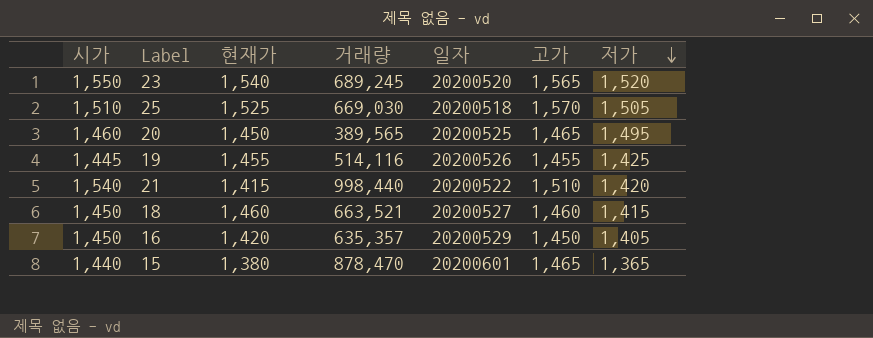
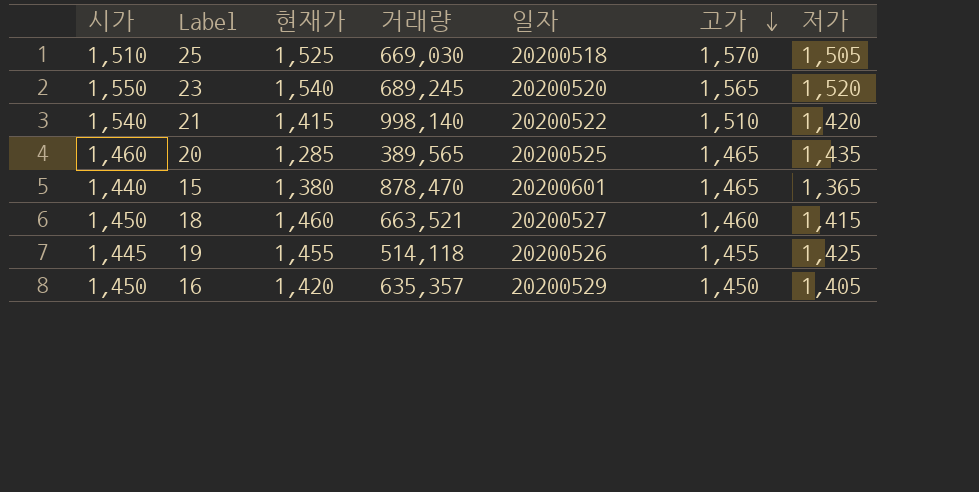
row order: 저가 descending -> 고가 descending
21 | 거래량: 998,440 -> 998,140
20 | 현재가: 1,450 -> 1,285
20 | 저가: 1,495 -> 1,435
19 | 거래량: 514,116 -> 514,118

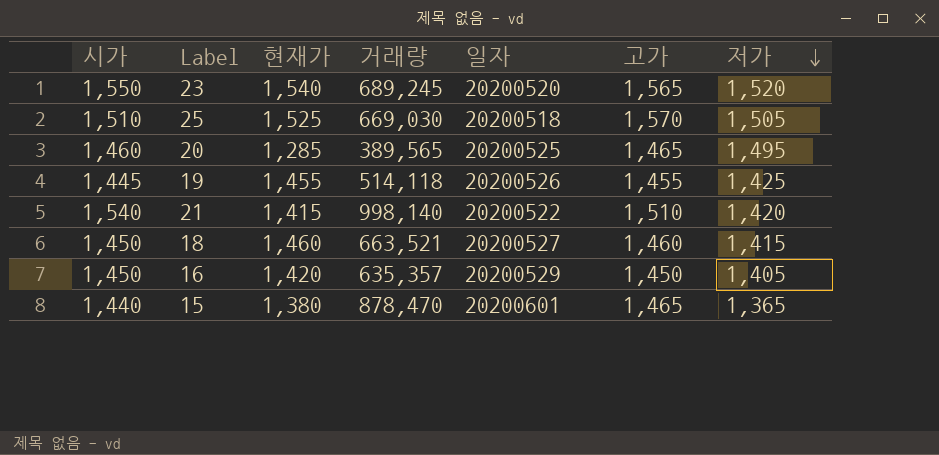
row order: 고가 descending -> 저가 descending
20 | 저가: 1,435 -> 1,495

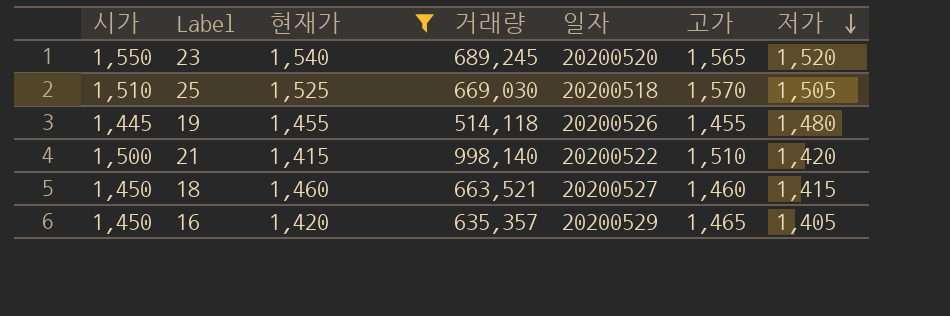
filter: none -> 현재가 >= 1,415
19 | 저가: 1,425 -> 1,480
21 | 시가: 1,540 -> 1,500
16 | 고가: 1,450 -> 1,465

